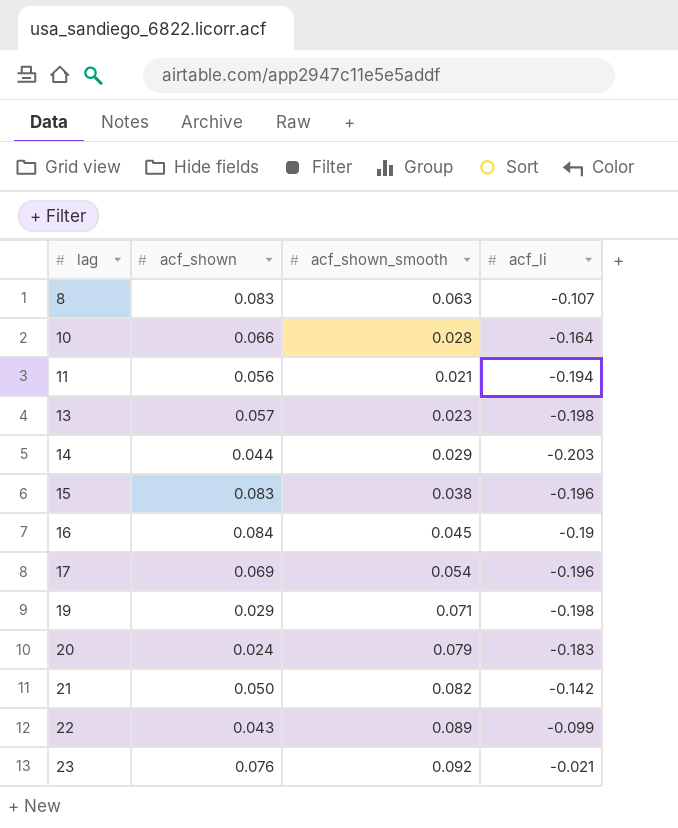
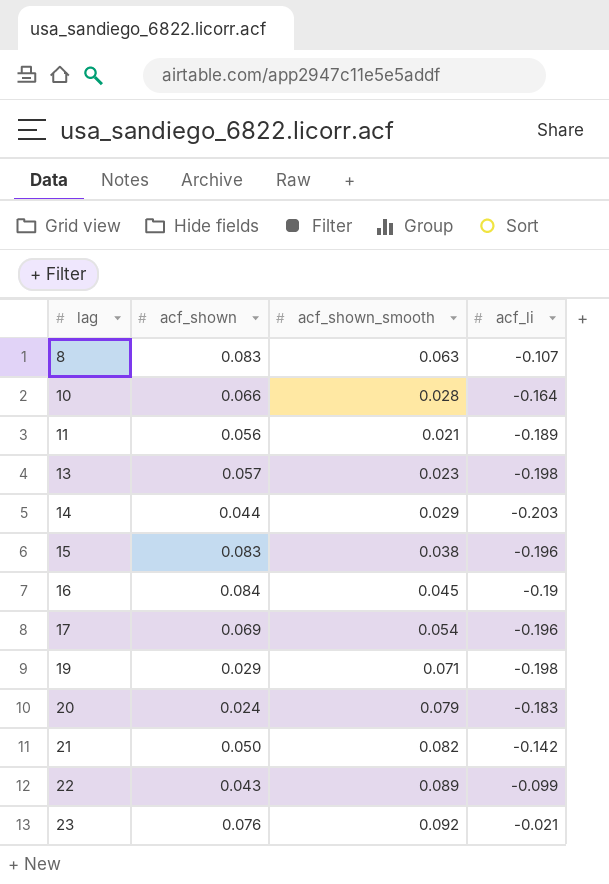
11 | acf_li: -0.194 -> -0.189

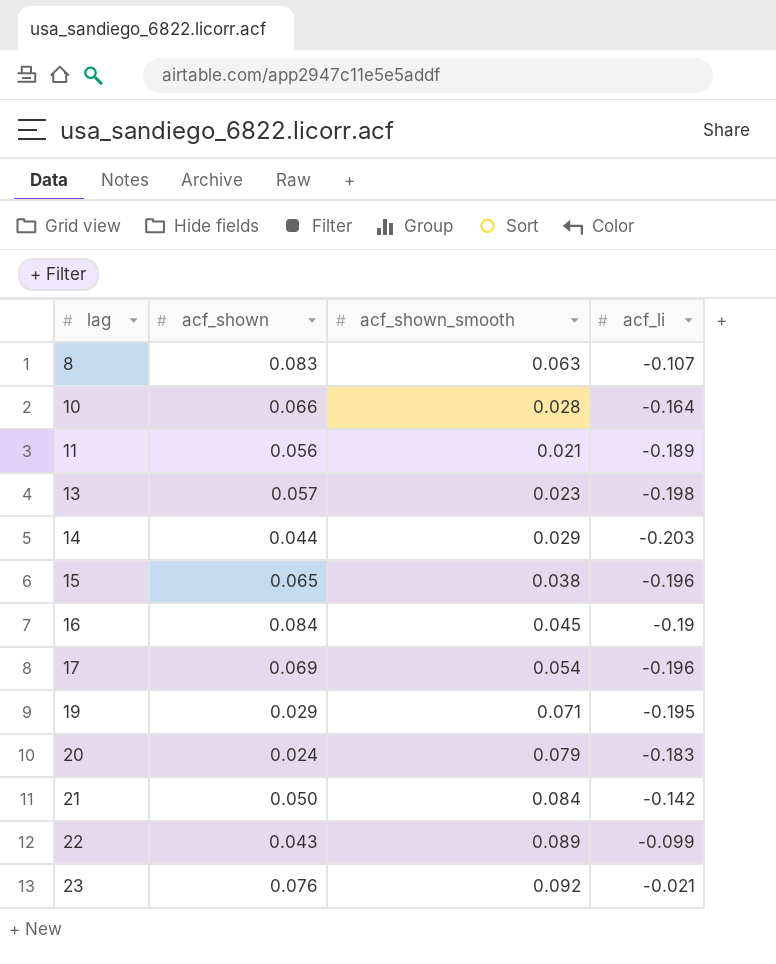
15 | acf_shown: 0.083 -> 0.065
19 | acf_li: -0.198 -> -0.195
21 | acf_shown_smooth: 0.082 -> 0.084

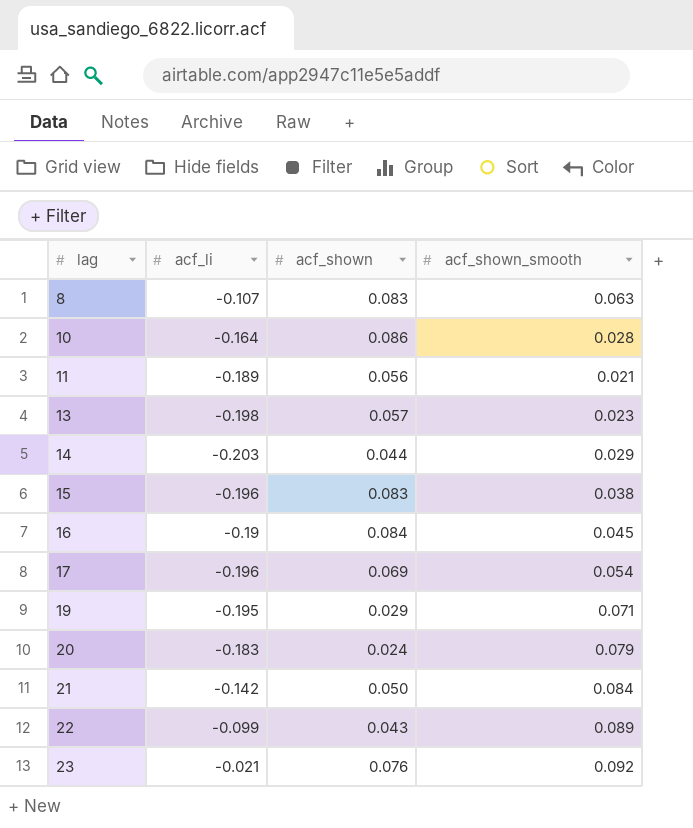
column acf_li | position: 4 -> 2
10 | acf_shown: 0.066 -> 0.086
15 | acf_shown: 0.065 -> 0.083

